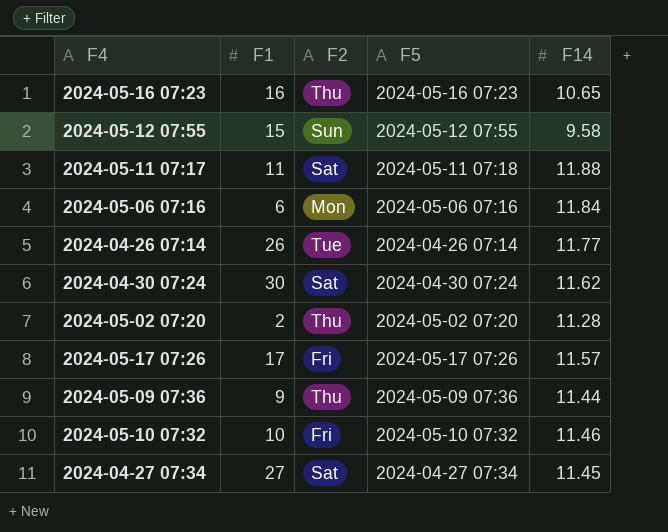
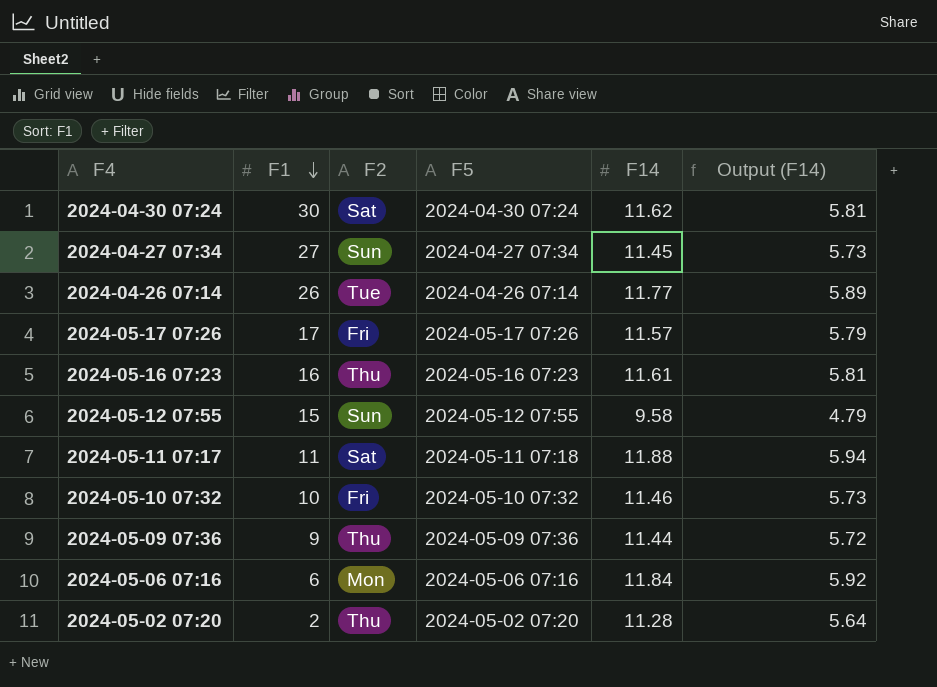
row order: none -> F1 descending
column Output (F14) | formula: none -> [F14] * 0.5
2024-04-27 07:34 | F2: Sat -> Sun
2024-05-16 07:23 | F14: 10.65 -> 11.61

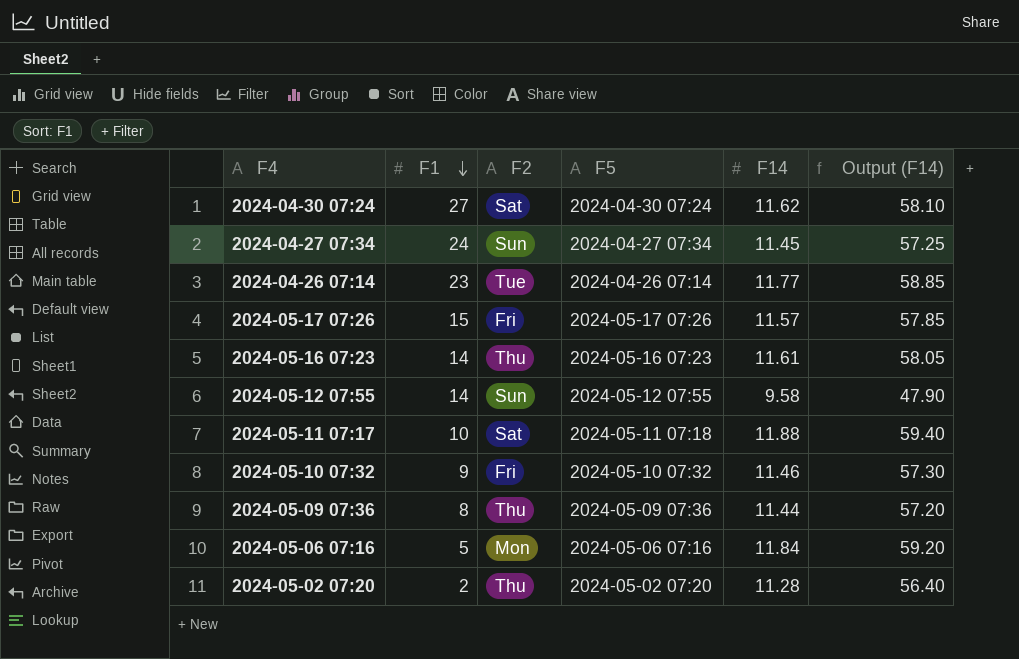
column Output (F14) | formula: [F14] * 0.5 -> [F14] * 5
2024-04-30 07:24 | F1: 30 -> 27
2024-04-27 07:34 | F1: 27 -> 24
2024-04-26 07:14 | F1: 26 -> 23
2024-05-17 07:26 | F1: 17 -> 15
2024-05-16 07:23 | F1: 16 -> 14
2024-05-12 07:55 | F1: 15 -> 14
2024-05-11 07:17 | F1: 11 -> 10
2024-05-10 07:32 | F1: 10 -> 9
2024-05-09 07:36 | F1: 9 -> 8
2024-05-06 07:16 | F1: 6 -> 5

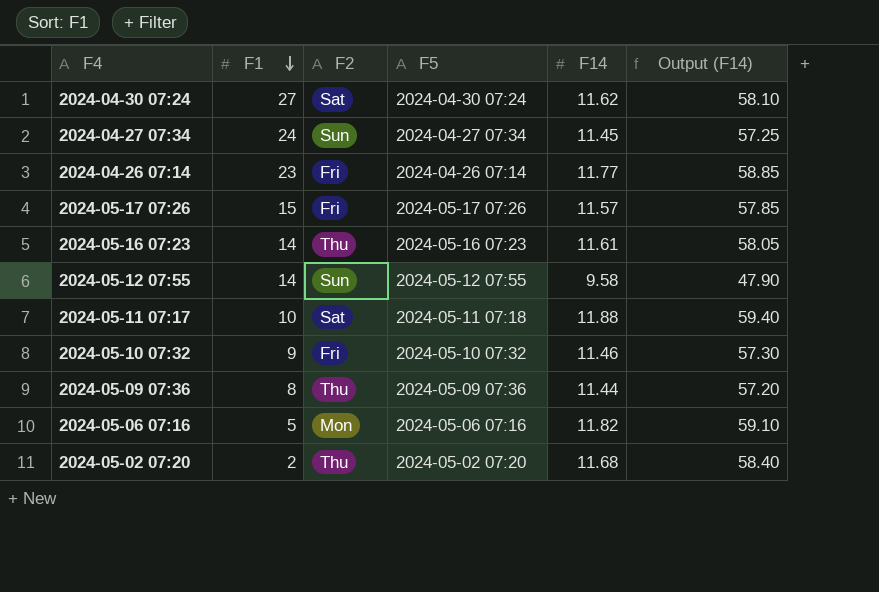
2024-04-26 07:14 | F2: Tue -> Fri
2024-05-06 07:16 | F14: 11.84 -> 11.82
2024-05-06 07:16 | Output (F14): 59.20 -> 59.10
2024-05-02 07:20 | F14: 11.28 -> 11.68
2024-05-02 07:20 | Output (F14): 56.40 -> 58.40

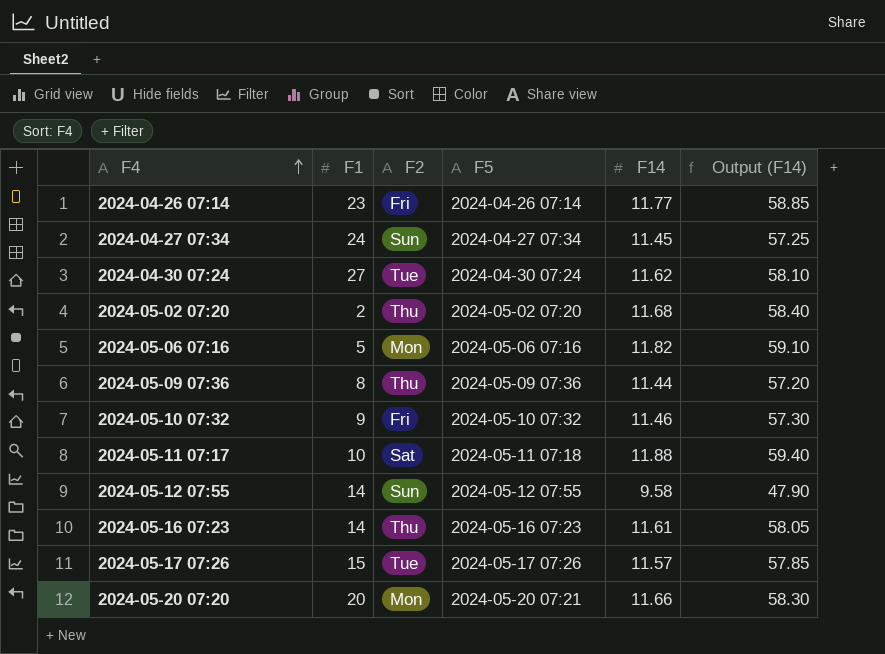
row order: F1 descending -> F4 ascending
2024-04-30 07:24 | F2: Sat -> Tue
2024-05-17 07:26 | F2: Fri -> Tue
row 2024-05-20 07:20: none -> 20 | Mon | 2024-05-20 07:21 | 11.66 | 58.30

